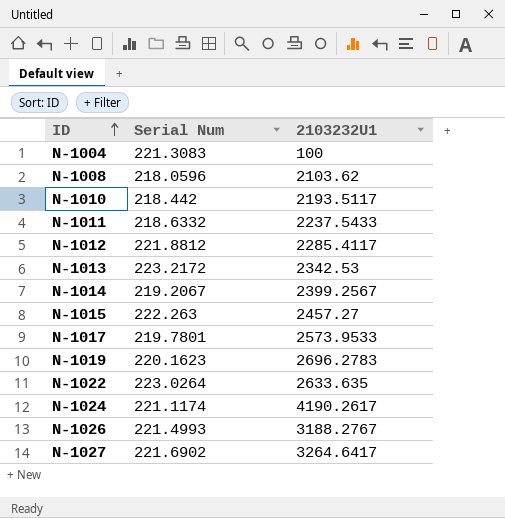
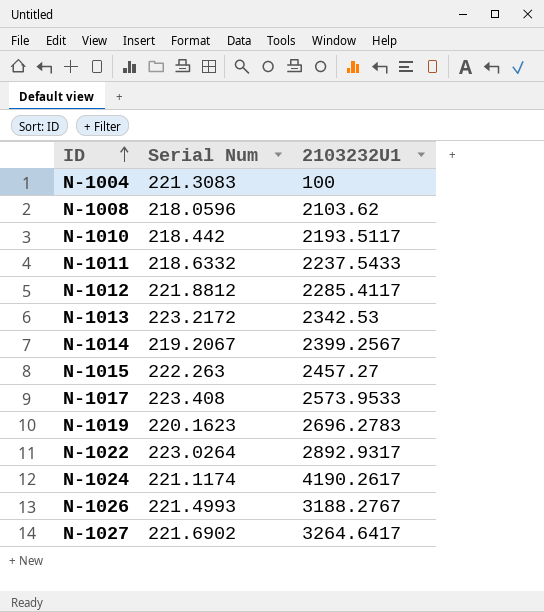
N-1017 | Serial Num: 219.7801 -> 223.408
N-1022 | 2103232U1: 2633.635 -> 2892.9317

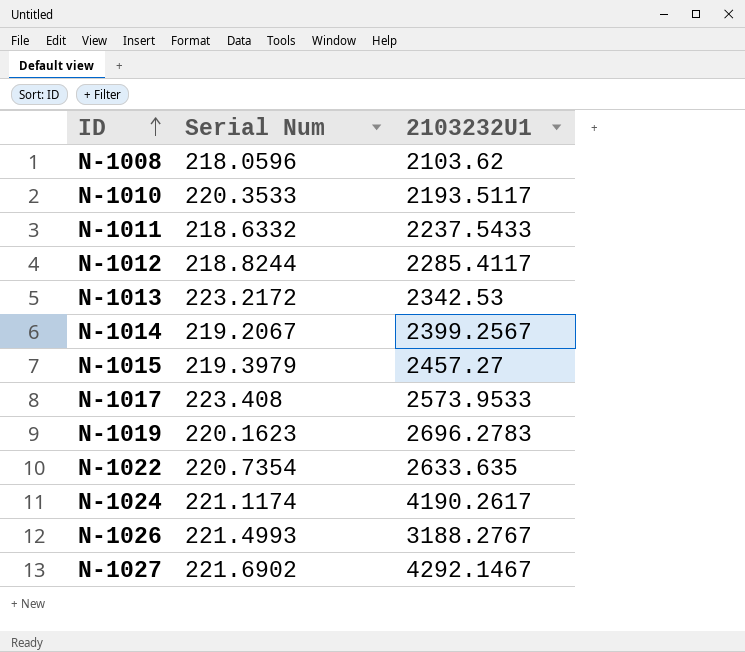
row N-1004: 221.3083 | 100 -> none
N-1010 | Serial Num: 218.442 -> 220.3533
N-1012 | Serial Num: 221.8812 -> 218.8244
N-1015 | Serial Num: 222.263 -> 219.3979
N-1022 | Serial Num: 223.0264 -> 220.7354
N-1022 | 2103232U1: 2892.9317 -> 2633.635
N-1027 | 2103232U1: 3264.6417 -> 4292.1467

